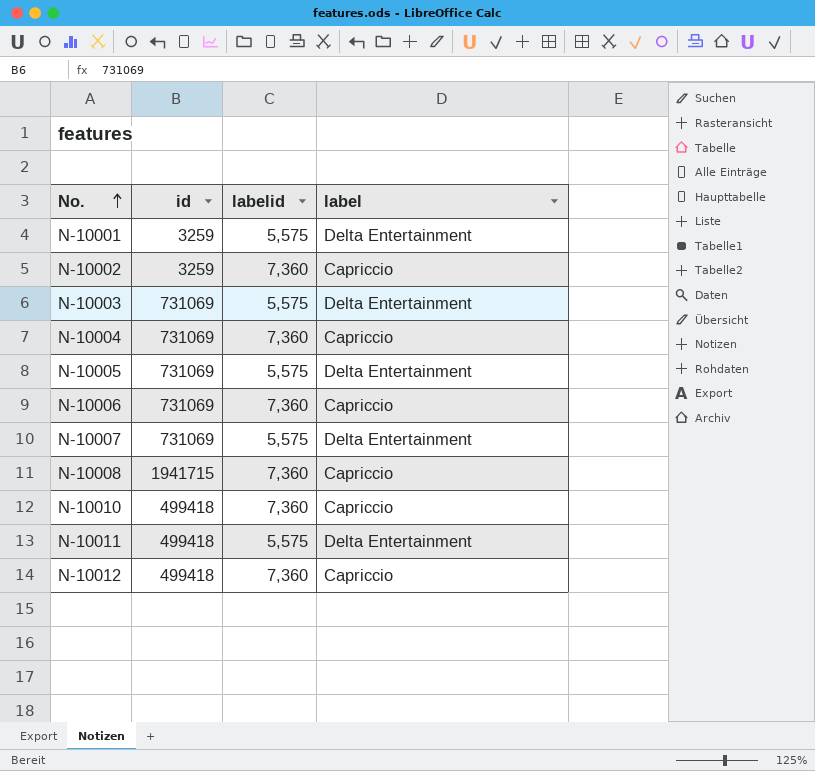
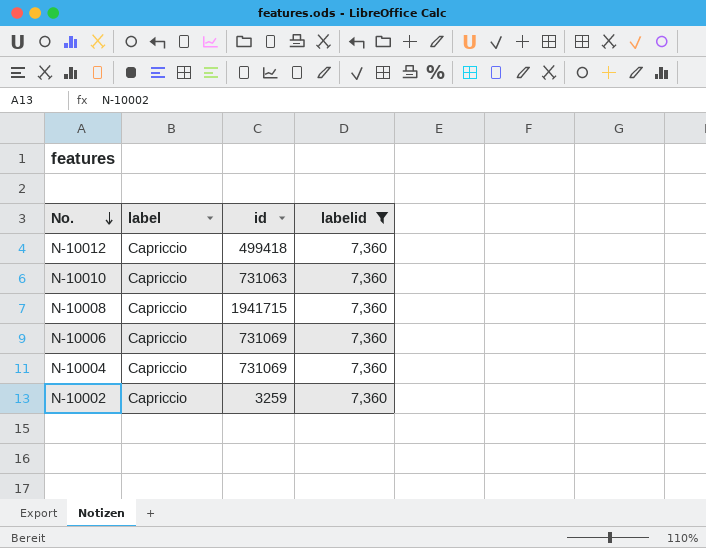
filter: none -> labelid = 7,360
row order: No. ascending -> No. descending
column label | position: 4 -> 2
N-10010 | id: 499418 -> 731063

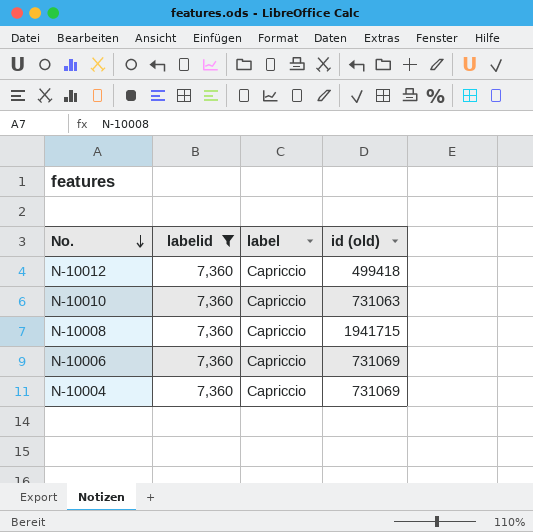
column labelid | position: 4 -> 2
column name: id -> id (old)
row N-10002: Capriccio | 3259 | 7,360 -> none

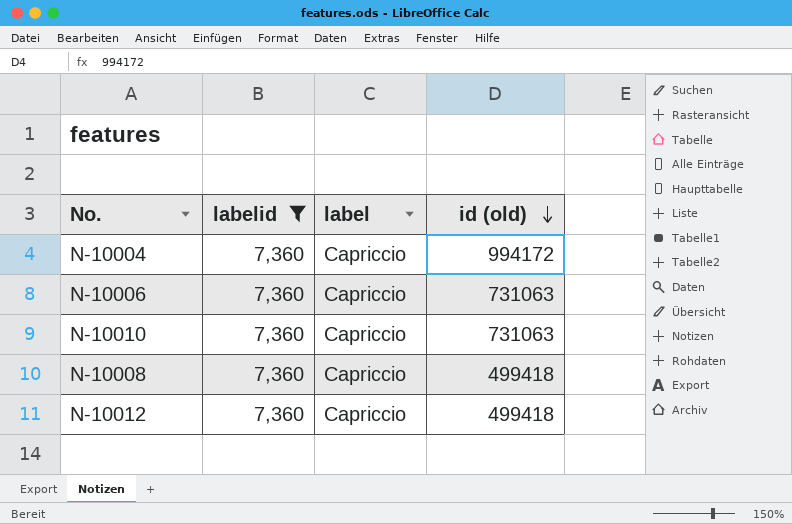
row order: No. descending -> id (old) descending
N-10004 | id (old): 731069 -> 994172
N-10006 | id (old): 731069 -> 731063
N-10008 | id (old): 1941715 -> 499418

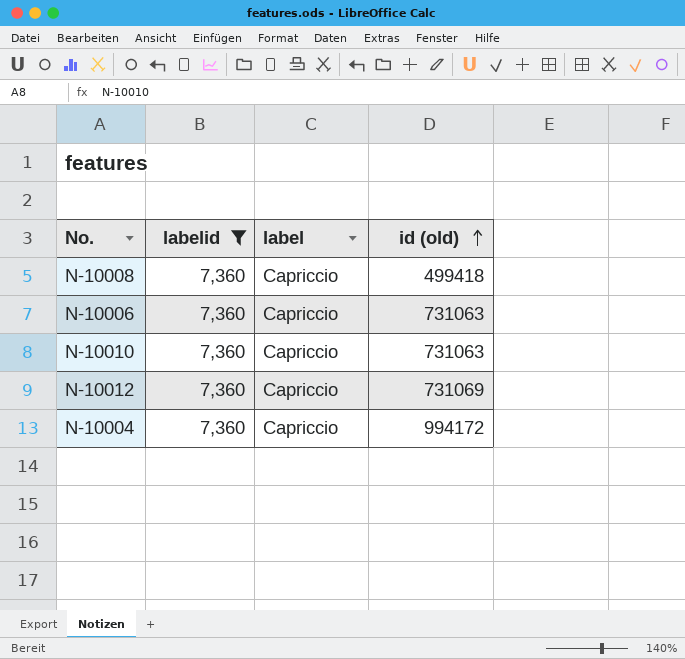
row order: id (old) descending -> id (old) ascending
N-10012 | id (old): 499418 -> 731069

